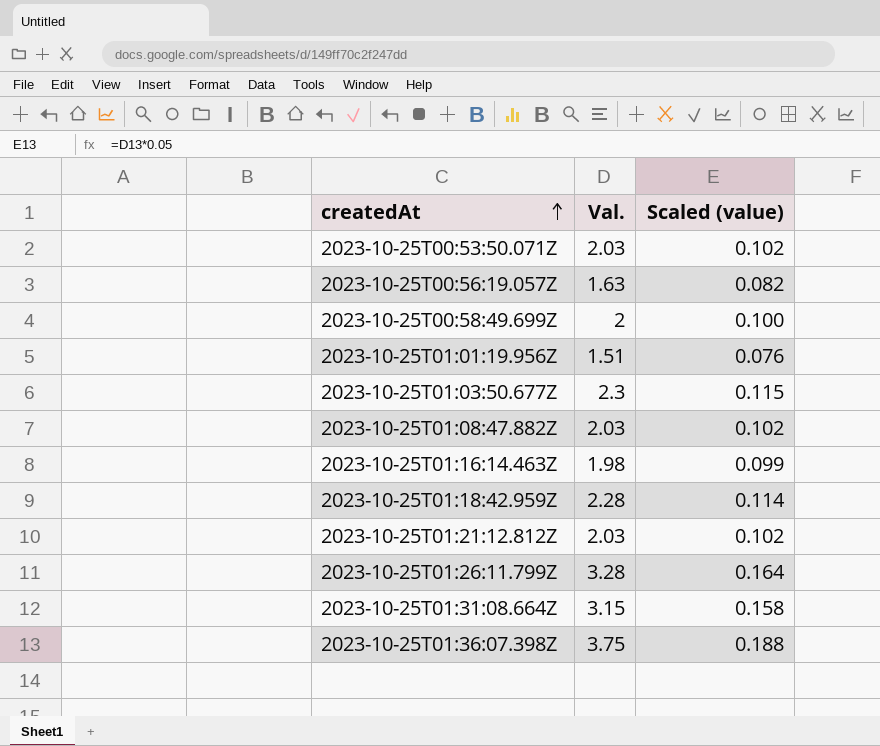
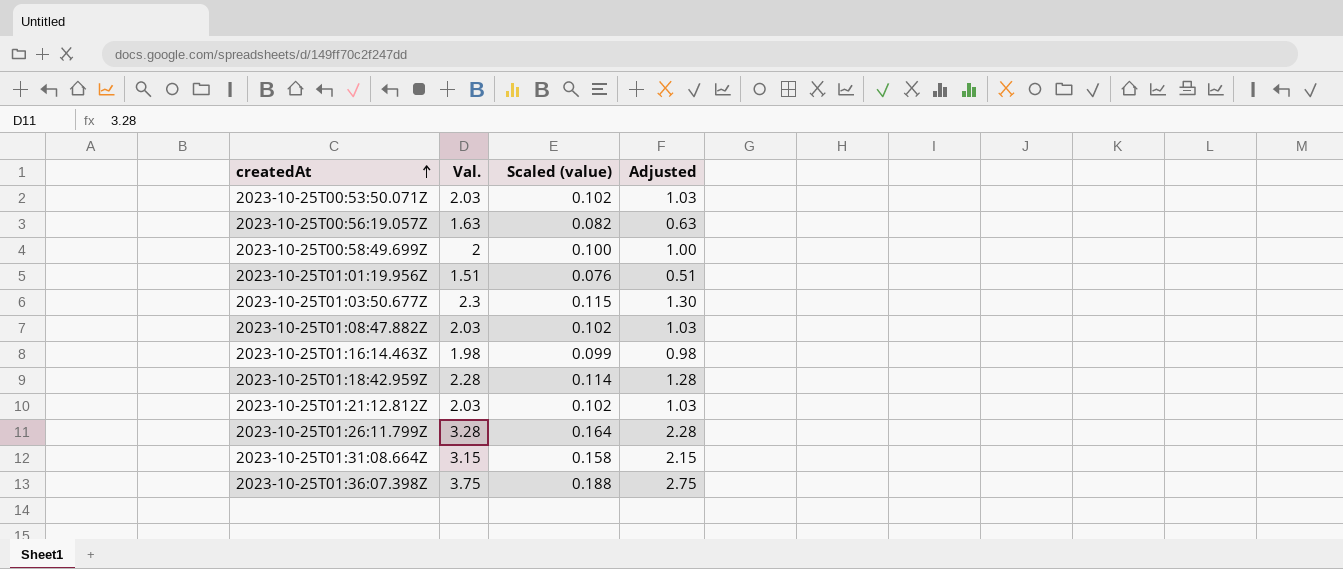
column Adjusted | formula: none -> [Val.] - 1

